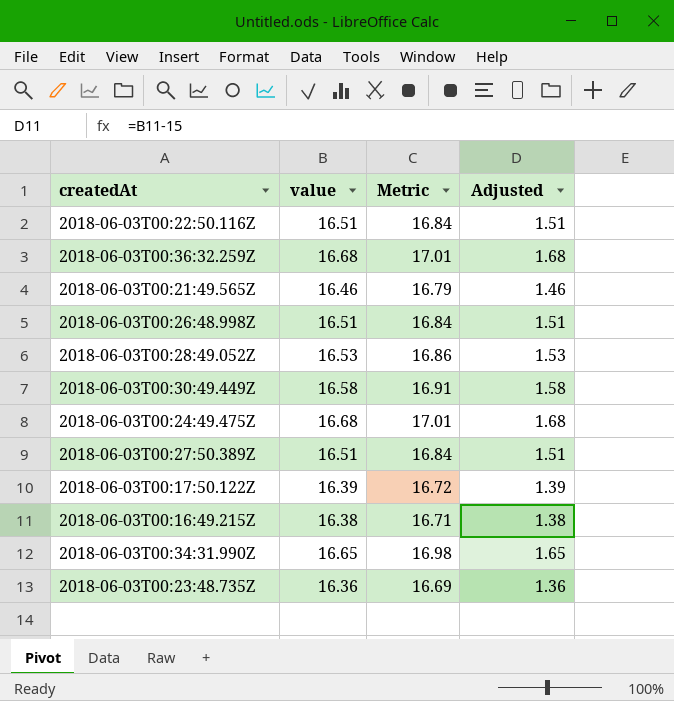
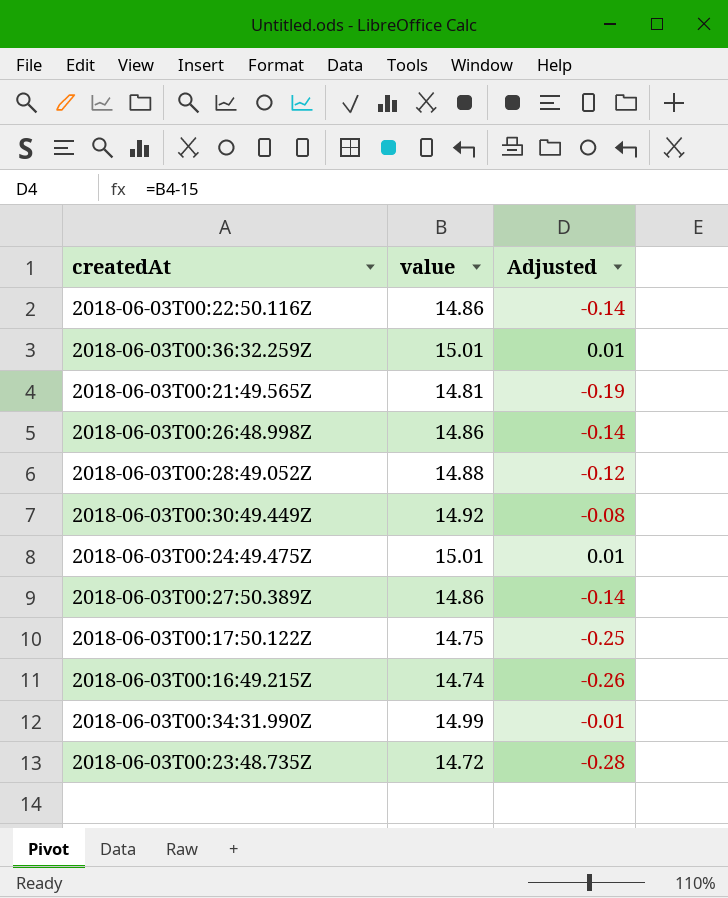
column Metric | formula: [value] * 1.02 -> none
2018-06-03T00:22:50.116Z | value: 16.51 -> 14.86
2018-06-03T00:22:50.116Z | Adjusted: 1.51 -> -0.14
2018-06-03T00:36:32.259Z | value: 16.68 -> 15.01
2018-06-03T00:36:32.259Z | Adjusted: 1.68 -> 0.01
2018-06-03T00:21:49.565Z | value: 16.46 -> 14.81
2018-06-03T00:21:49.565Z | Adjusted: 1.46 -> -0.19
2018-06-03T00:26:48.998Z | value: 16.51 -> 14.86
2018-06-03T00:26:48.998Z | Adjusted: 1.51 -> -0.14
2018-06-03T00:28:49.052Z | value: 16.53 -> 14.88
2018-06-03T00:28:49.052Z | Adjusted: 1.53 -> -0.12
2018-06-03T00:30:49.449Z | value: 16.58 -> 14.92
2018-06-03T00:30:49.449Z | Adjusted: 1.58 -> -0.08
2018-06-03T00:24:49.475Z | value: 16.68 -> 15.01
2018-06-03T00:24:49.475Z | Adjusted: 1.68 -> 0.01
2018-06-03T00:27:50.389Z | value: 16.51 -> 14.86
2018-06-03T00:27:50.389Z | Adjusted: 1.51 -> -0.14
2018-06-03T00:17:50.122Z | value: 16.39 -> 14.75
2018-06-03T00:17:50.122Z | Adjusted: 1.39 -> -0.25
2018-06-03T00:16:49.215Z | value: 16.38 -> 14.74
2018-06-03T00:16:49.215Z | Adjusted: 1.38 -> -0.26
2018-06-03T00:34:31.990Z | value: 16.65 -> 14.99
2018-06-03T00:34:31.990Z | Adjusted: 1.65 -> -0.01
2018-06-03T00:23:48.735Z | value: 16.36 -> 14.72
2018-06-03T00:23:48.735Z | Adjusted: 1.36 -> -0.28

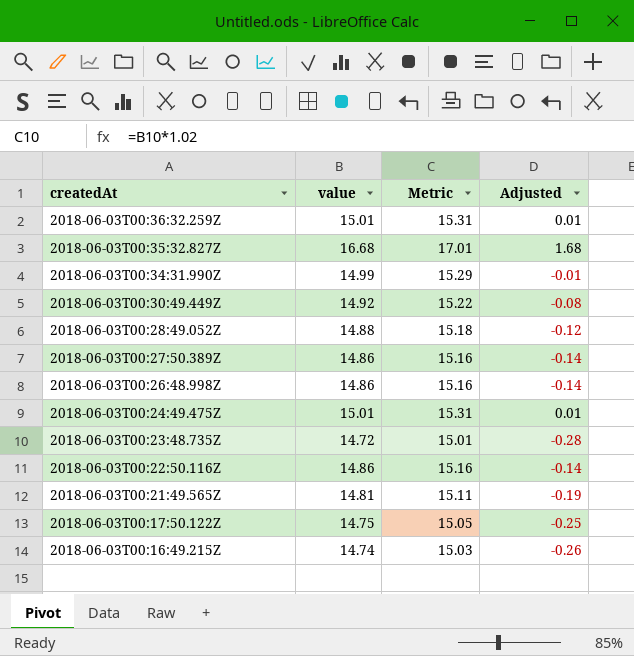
row order: none -> createdAt descending
column Metric | formula: none -> [value] * 1.02
row 2018-06-03T00:35:32.827Z: none -> 16.68 | 17.01 | 1.68

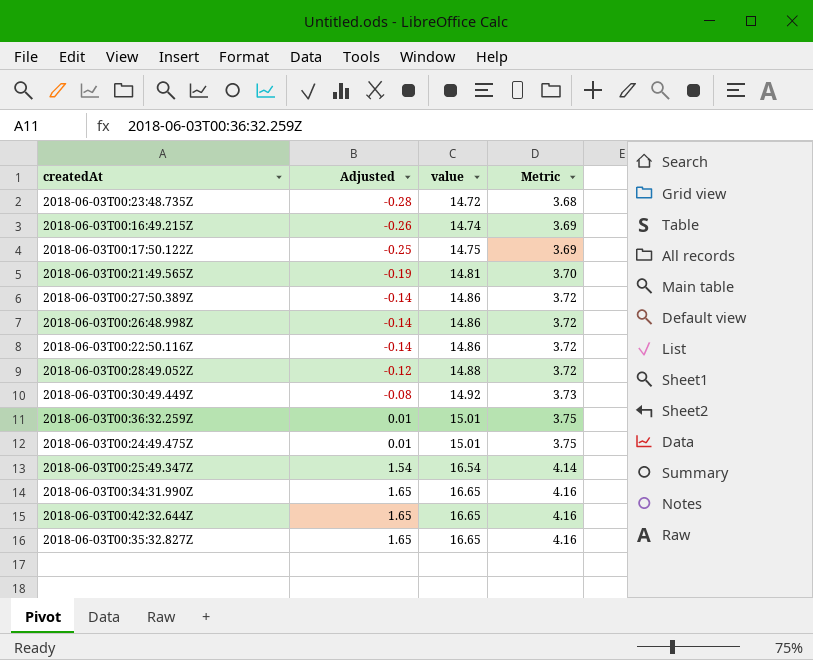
row order: createdAt descending -> Adjusted ascending
column Adjusted | position: 4 -> 2
column Metric | formula: [value] * 1.02 -> [value] * 0.25
row 2018-06-03T00:25:49.347Z: none -> 1.54 | 16.54 | 4.14
2018-06-03T00:34:31.990Z | Adjusted: -0.01 -> 1.65
2018-06-03T00:34:31.990Z | value: 14.99 -> 16.65
row 2018-06-03T00:42:32.644Z: none -> 1.65 | 16.65 | 4.16
2018-06-03T00:35:32.827Z | Adjusted: 1.68 -> 1.65
2018-06-03T00:35:32.827Z | value: 16.68 -> 16.65

